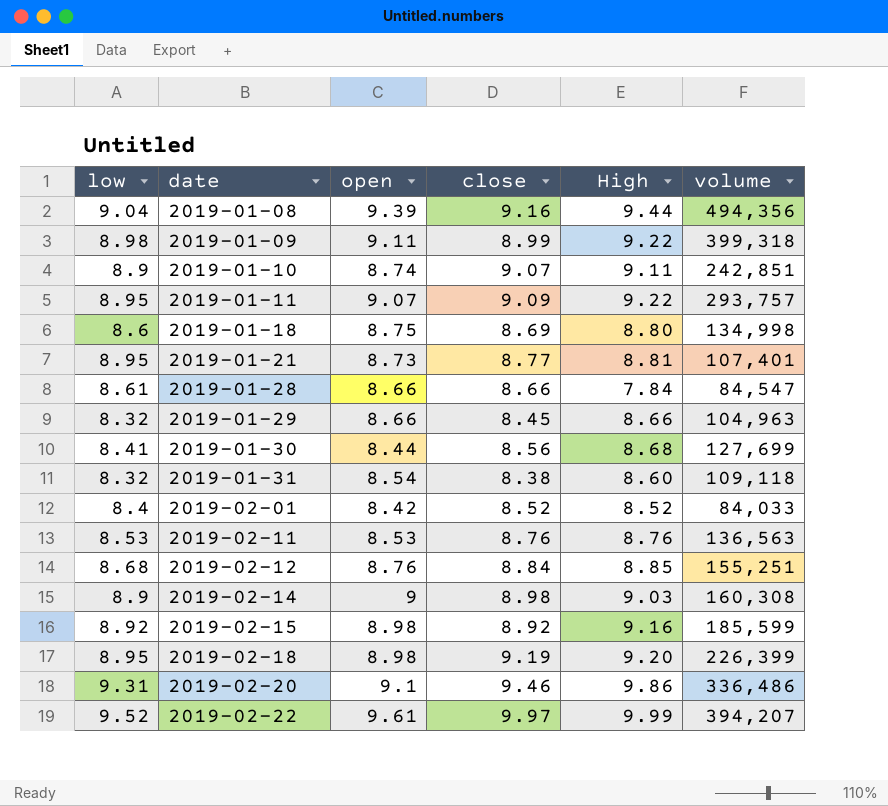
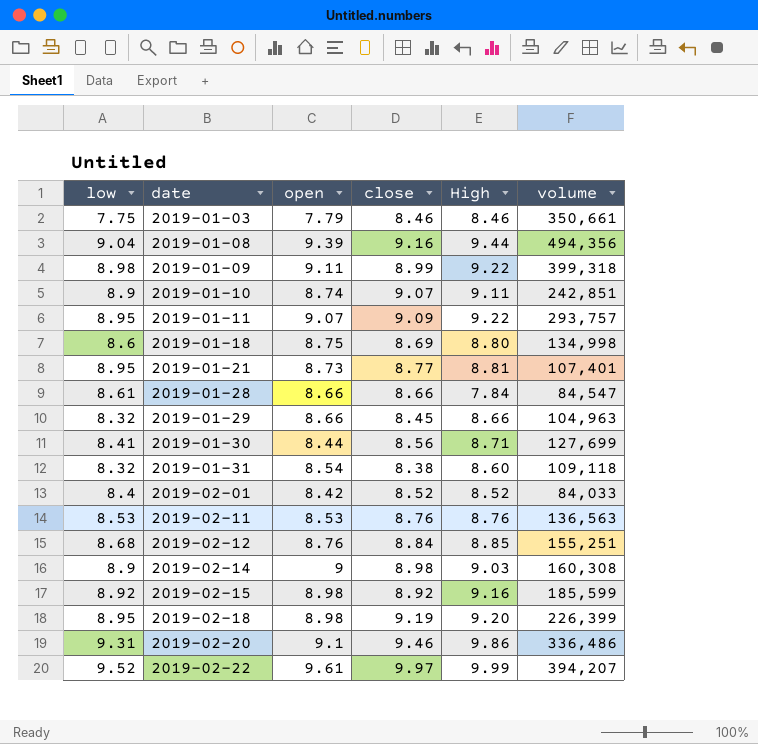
row 2019-01-03: none -> 7.75 | 7.79 | 8.46 | 8.46 | 350,661
2019-01-30 | High: 8.68 -> 8.71

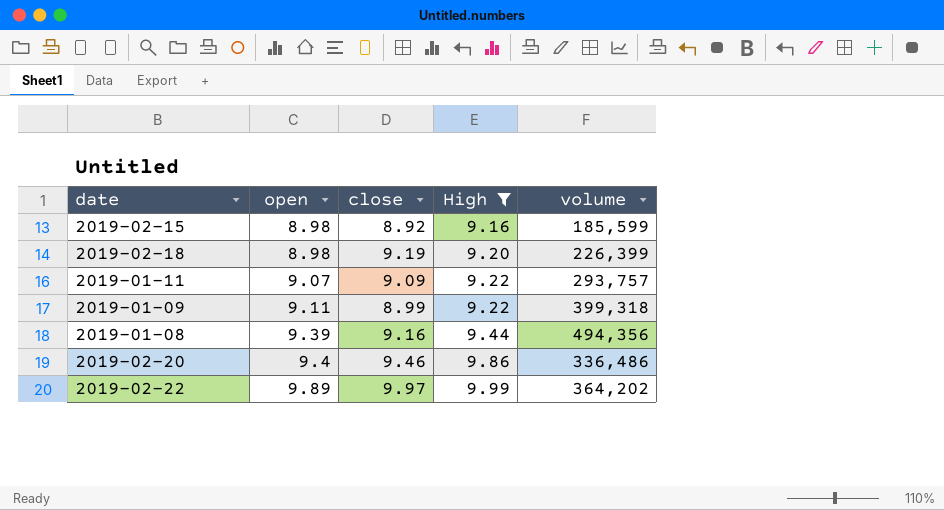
filter: none -> High >= 9.16
row order: date ascending -> open ascending
column low | position: 1 -> none
2019-02-20 | open: 9.1 -> 9.4
2019-02-22 | open: 9.61 -> 9.89
2019-02-22 | volume: 394,207 -> 364,202

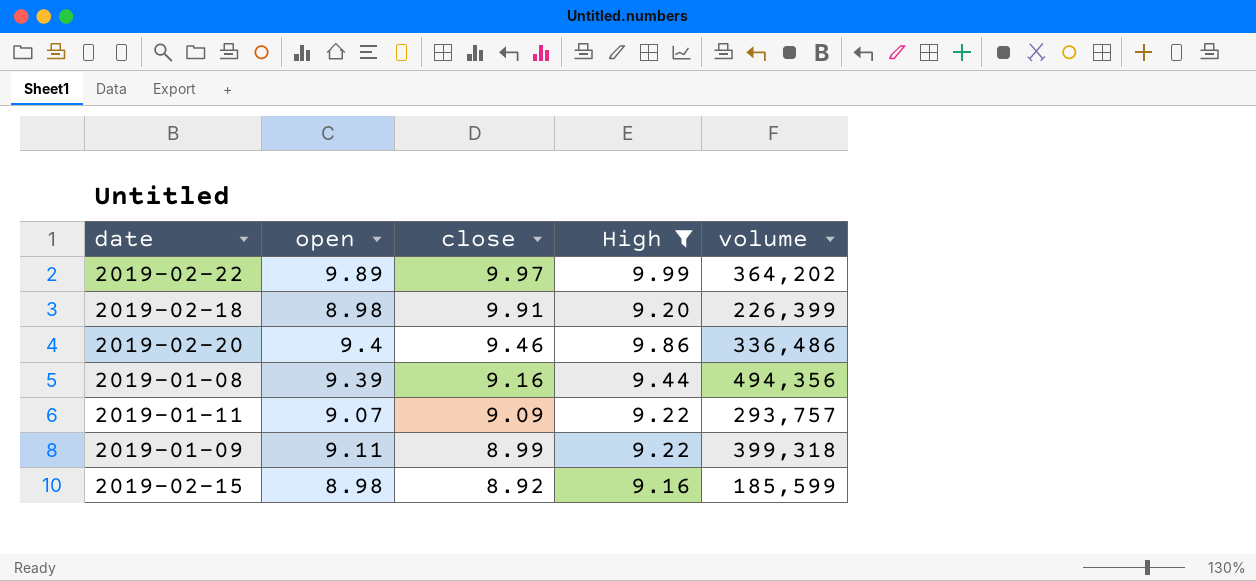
row order: open ascending -> close descending
2019-02-18 | close: 9.19 -> 9.91

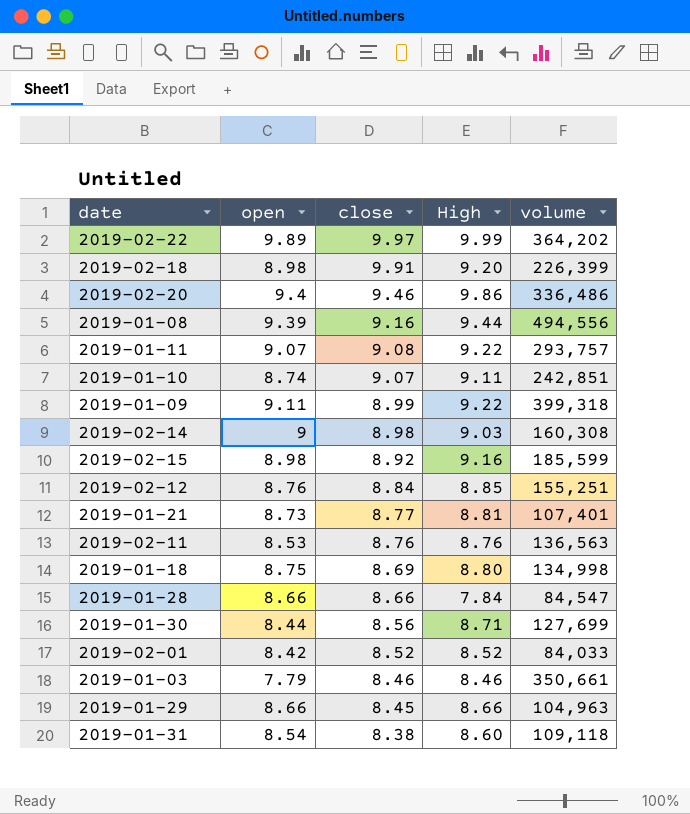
filter: High >= 9.16 -> none
2019-01-08 | volume: 494,356 -> 494,556
2019-01-11 | close: 9.09 -> 9.08

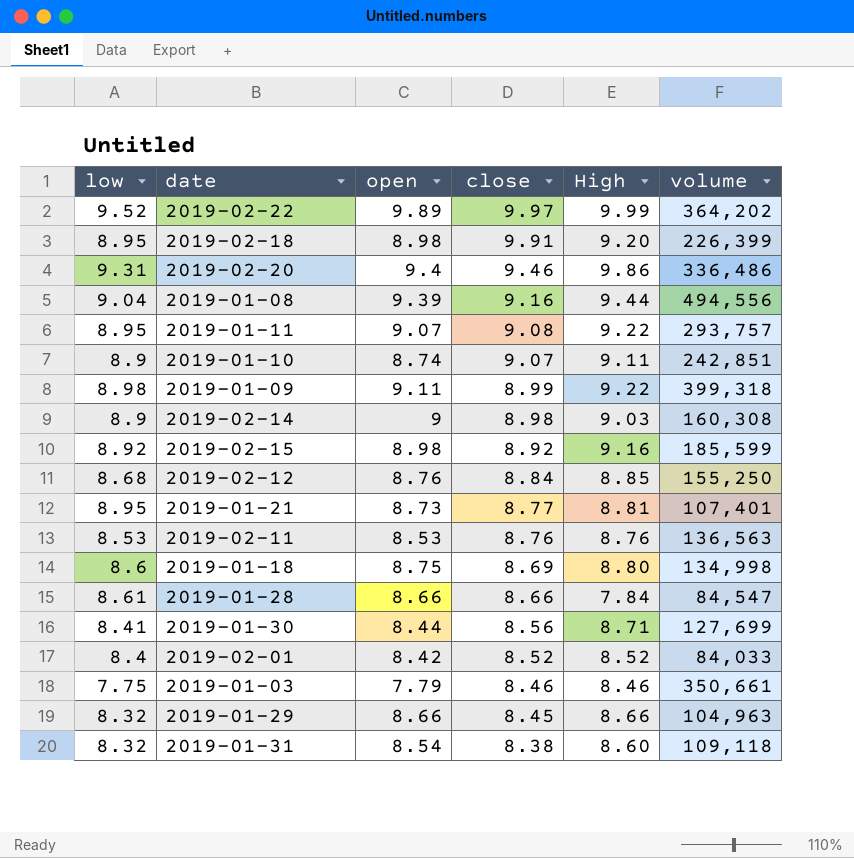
column low | position: none -> 1
2019-02-12 | volume: 155,251 -> 155,250

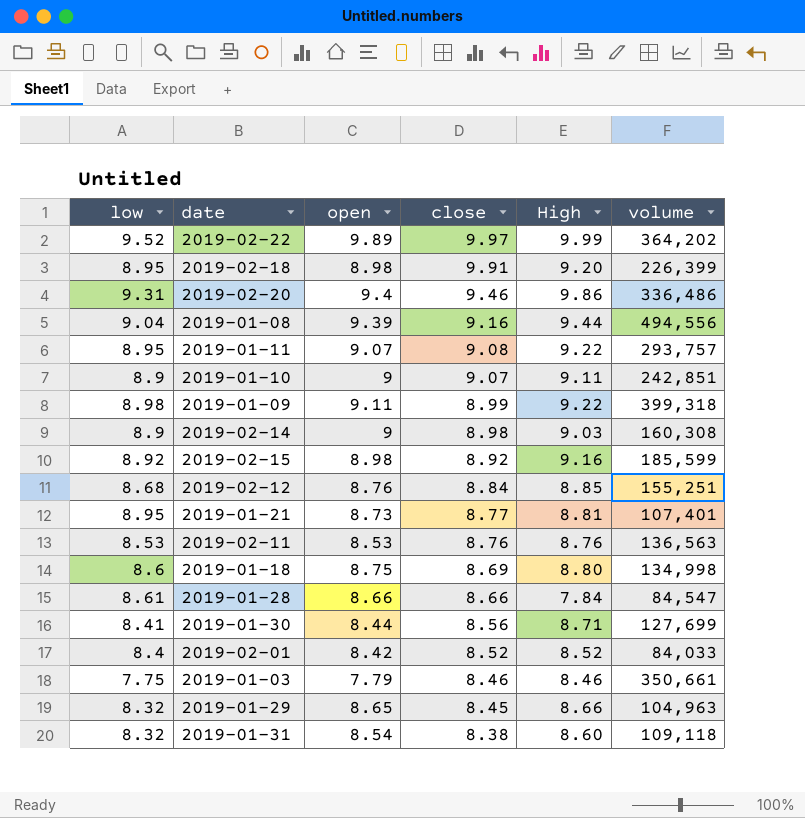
2019-01-10 | open: 8.74 -> 9
2019-02-12 | volume: 155,250 -> 155,251
2019-01-29 | open: 8.66 -> 8.65

